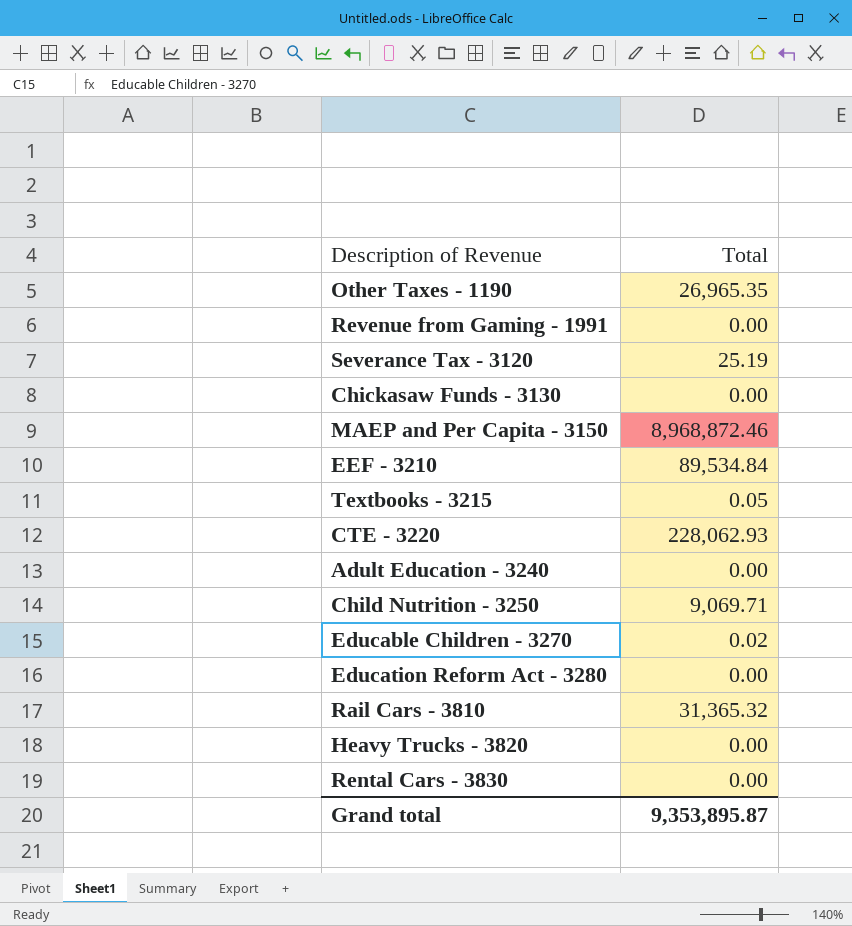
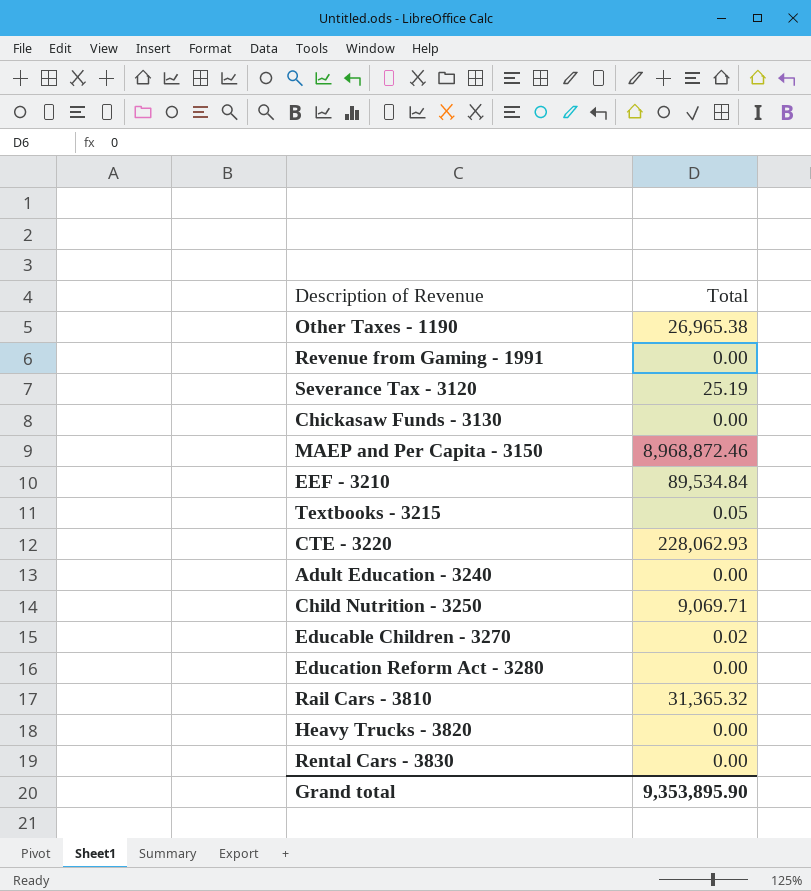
Other Taxes - 1190 | Total: 26,965.35 -> 26,965.38
Grand total | Total: 9,353,895.87 -> 9,353,895.90

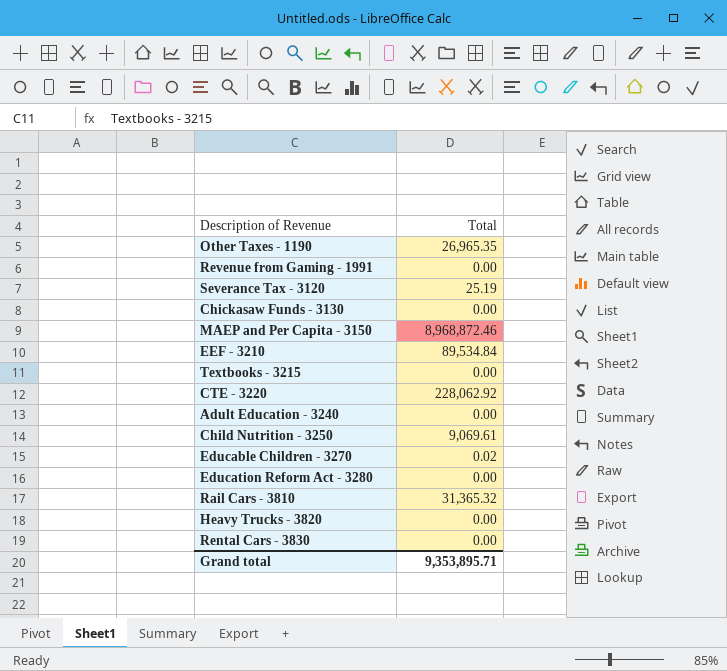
Other Taxes - 1190 | Total: 26,965.38 -> 26,965.35
Textbooks - 3215 | Total: 0.05 -> 0.00
CTE - 3220 | Total: 228,062.93 -> 228,062.92
Child Nutrition - 3250 | Total: 9,069.71 -> 9,069.61
Grand total | Total: 9,353,895.90 -> 9,353,895.71

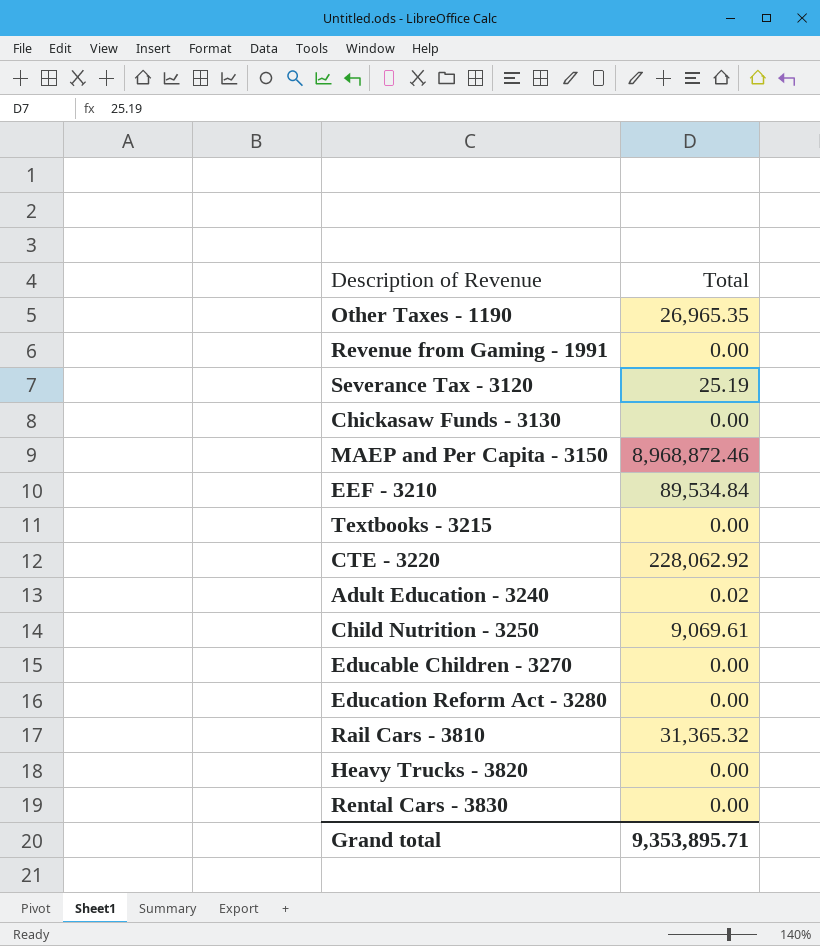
Adult Education - 3240 | Total: 0.00 -> 0.02
Educable Children - 3270 | Total: 0.02 -> 0.00

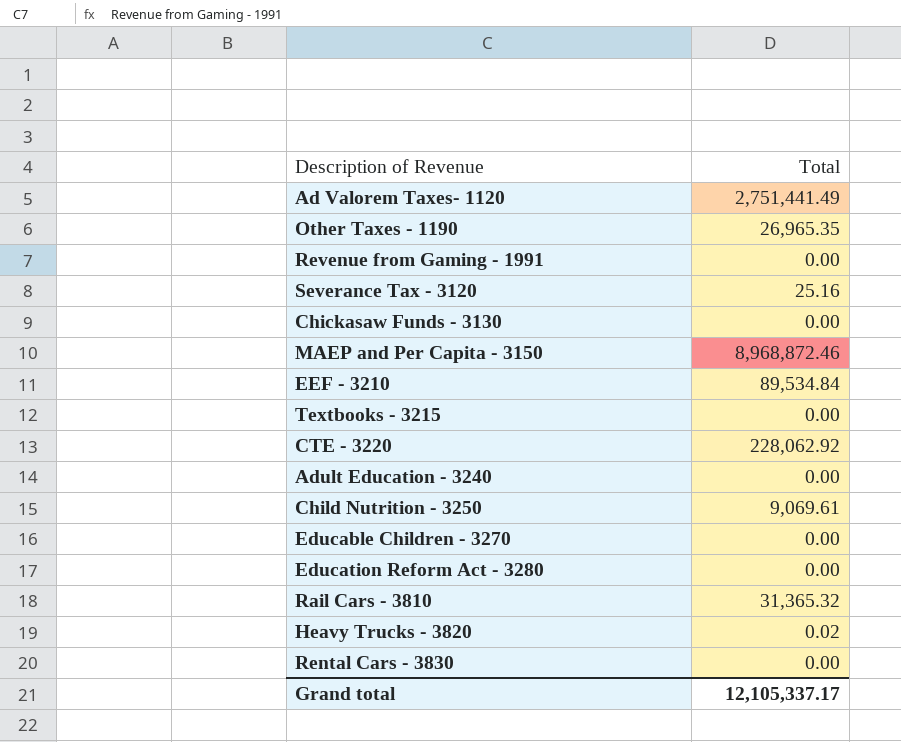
row Ad Valorem Taxes- 1120: none -> 2,751,441.49
Severance Tax - 3120 | Total: 25.19 -> 25.16
Adult Education - 3240 | Total: 0.02 -> 0.00
Heavy Trucks - 3820 | Total: 0.00 -> 0.02
Grand total | Total: 9,353,895.71 -> 12,105,337.17

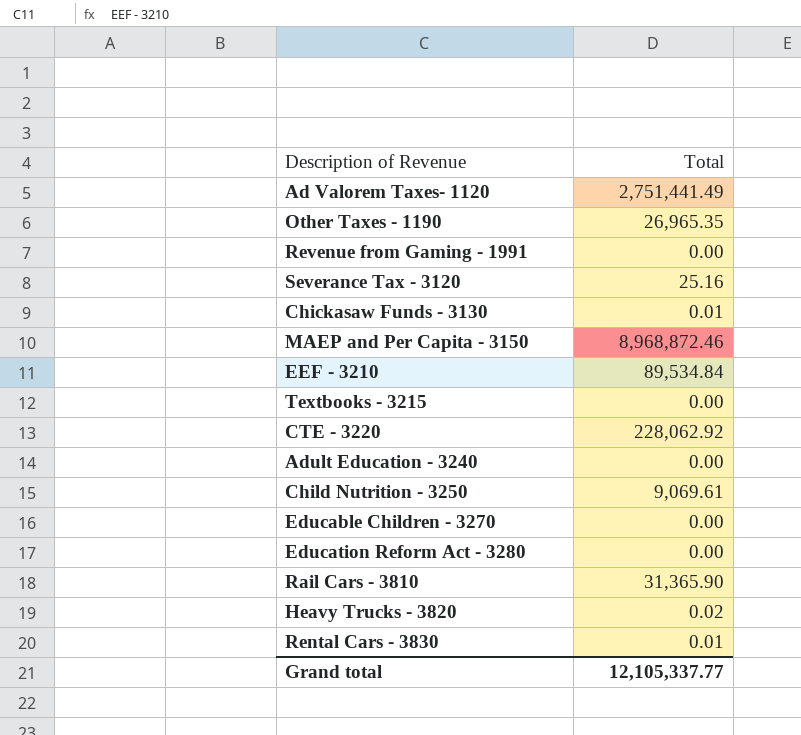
Chickasaw Funds - 3130 | Total: 0.00 -> 0.01
Rail Cars - 3810 | Total: 31,365.32 -> 31,365.90
Rental Cars - 3830 | Total: 0.00 -> 0.01
Grand total | Total: 12,105,337.17 -> 12,105,337.77

